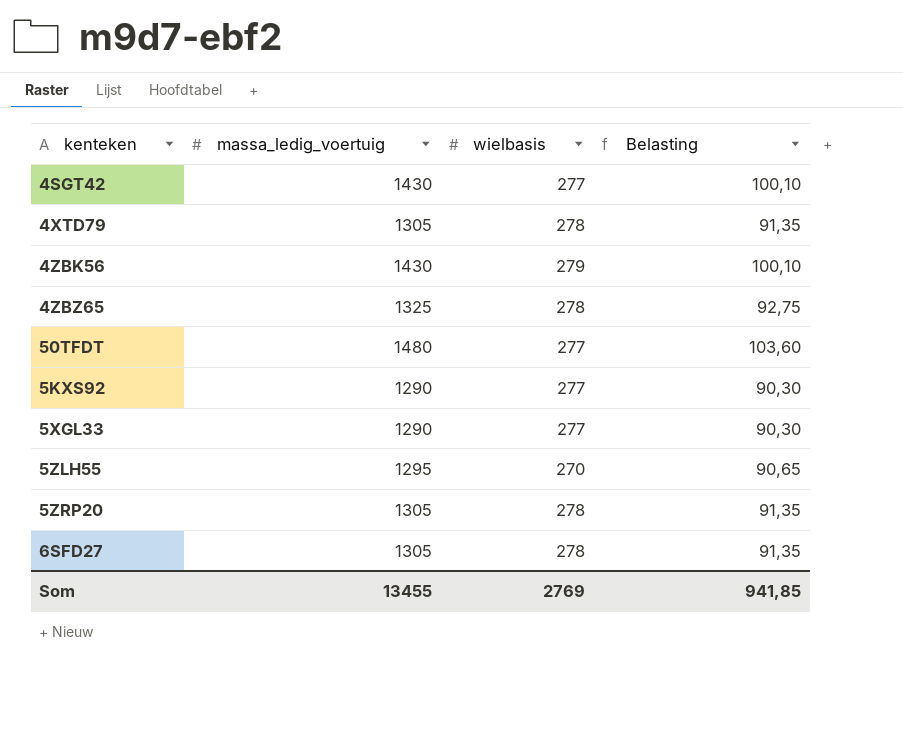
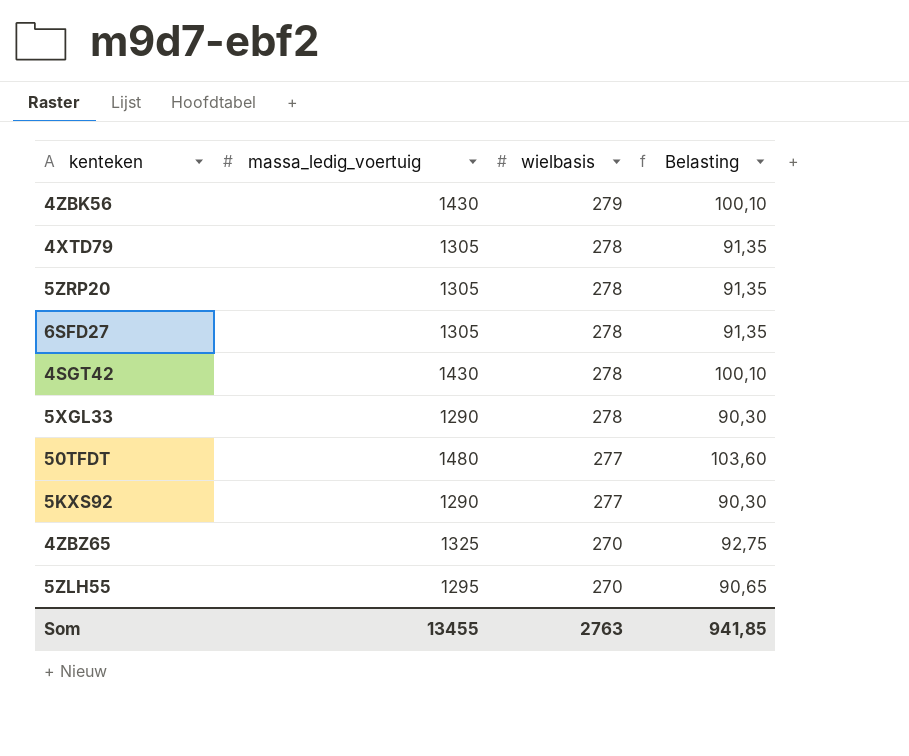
row order: none -> wielbasis descending
4SGT42 | wielbasis: 277 -> 278
5XGL33 | wielbasis: 277 -> 278
4ZBZ65 | wielbasis: 278 -> 270
Som | wielbasis: 2769 -> 2763

